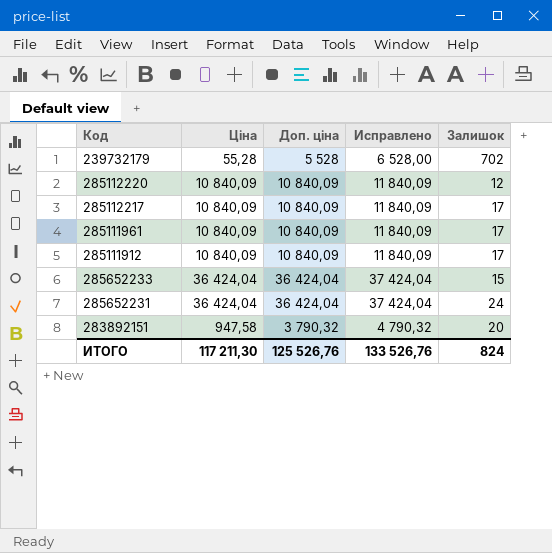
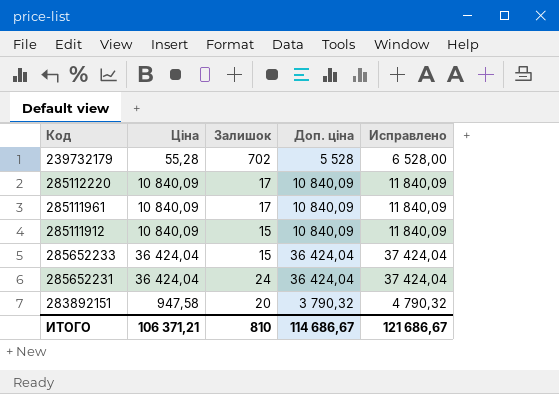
column Залишок | position: 5 -> 3
row 285112217: 10 840,09 | 10 840,09 | 11 840,09 | 17 -> none
285112220 | Залишок: 12 -> 17
285111912 | Залишок: 17 -> 15
ИТОГО | Ціна: 117 211,30 -> 106 371,21
ИТОГО | Залишок: 824 -> 810
ИТОГО | Доп. ціна: 125 526,76 -> 114 686,67
ИТОГО | Исправлено: 133 526,76 -> 121 686,67

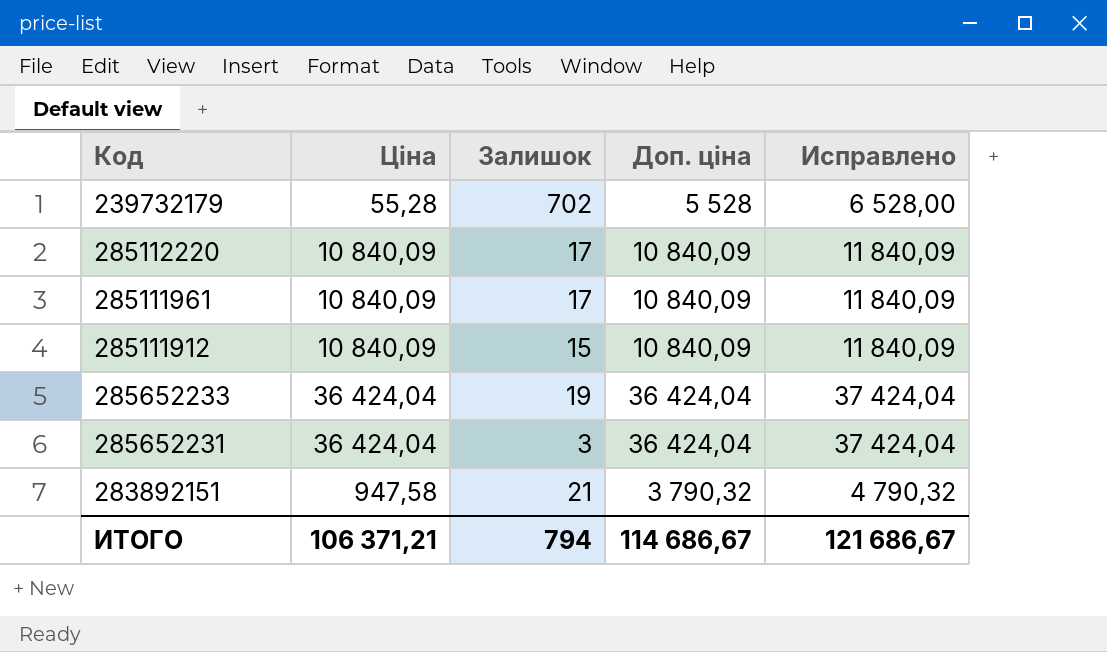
285652233 | Залишок: 15 -> 19
285652231 | Залишок: 24 -> 3
283892151 | Залишок: 20 -> 21
ИТОГО | Залишок: 810 -> 794

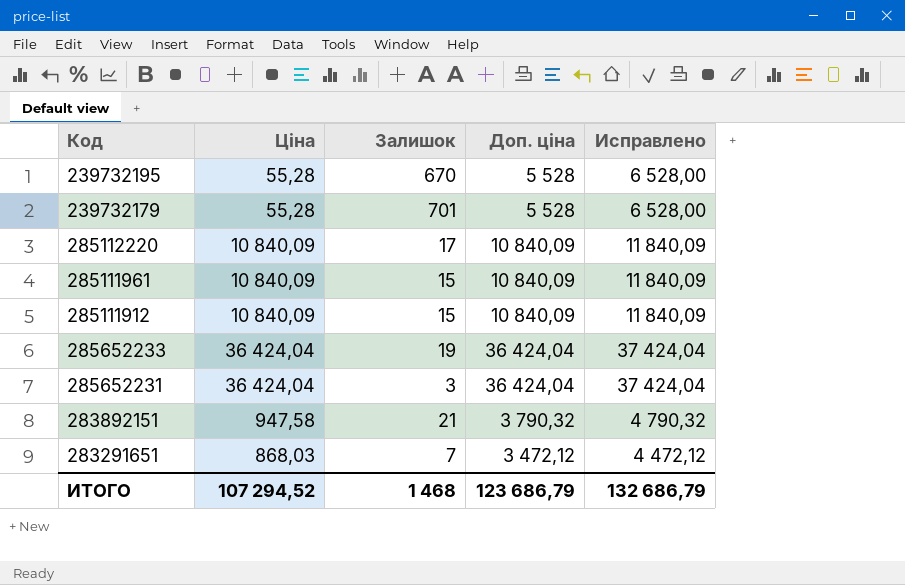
row 239732195: none -> 55,28 | 670 | 5 528 | 6 528,00
239732179 | Залишок: 702 -> 701
285111961 | Залишок: 17 -> 15
row 283291651: none -> 868,03 | 7 | 3 472,12 | 4 472,12
ИТОГО | Ціна: 106 371,21 -> 107 294,52
ИТОГО | Залишок: 794 -> 1 468
ИТОГО | Доп. ціна: 114 686,67 -> 123 686,79
ИТОГО | Исправлено: 121 686,67 -> 132 686,79

